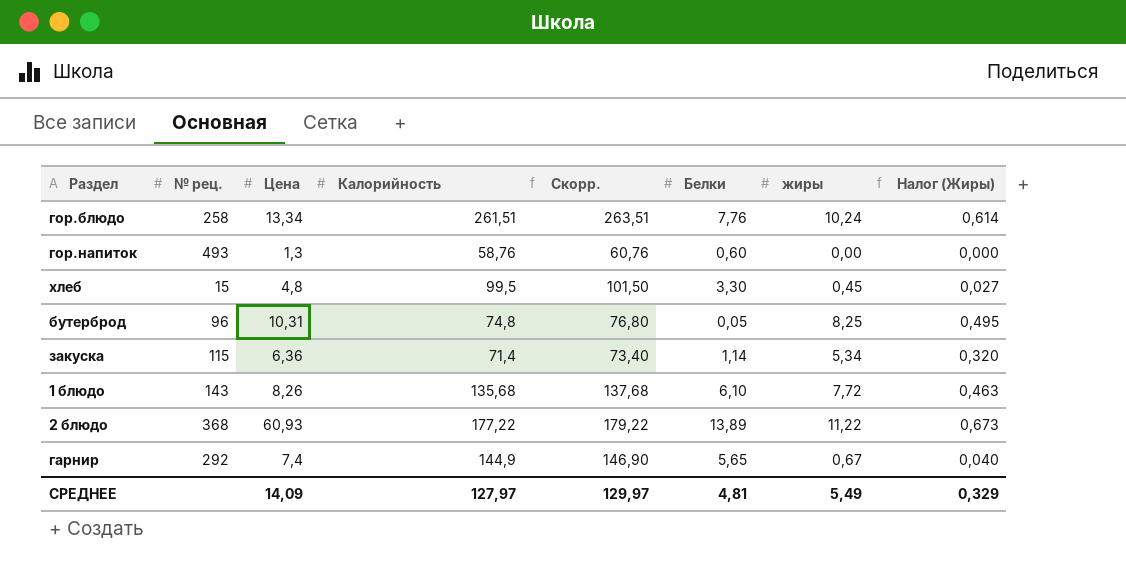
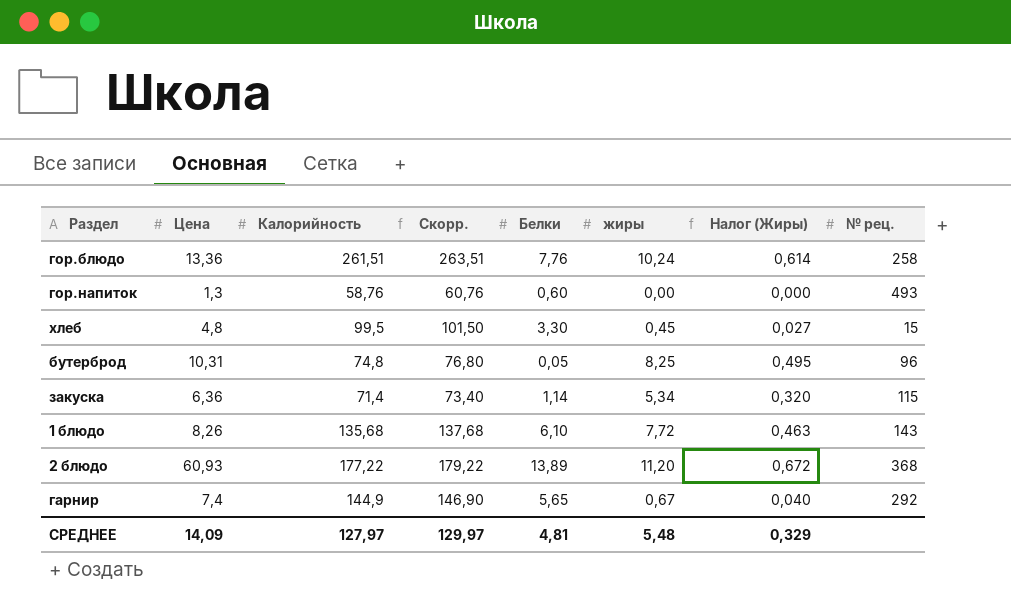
column № рец. | position: 2 -> 8
гор.блюдо | Цена: 13,34 -> 13,36
2 блюдо | жиры: 11,22 -> 11,20
2 блюдо | Налог (Жиры): 0,673 -> 0,672
СРЕДНЕЕ | жиры: 5,49 -> 5,48

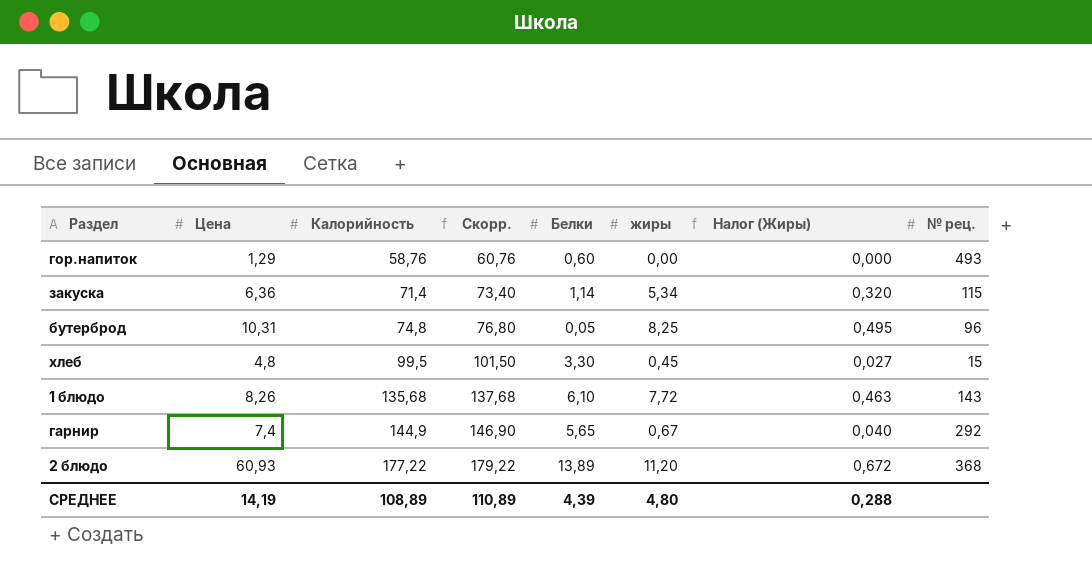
row order: none -> Калорийность ascending
row гор.блюдо: 13,36 | 261,51 | 263,51 | 7,76 | 10,24 | 0,614 | 258 -> none
гор.напиток | Цена: 1,3 -> 1,29
СРЕДНЕЕ | Цена: 14,09 -> 14,19
СРЕДНЕЕ | Калорийность: 127,97 -> 108,89
СРЕДНЕЕ | Скорр.: 129,97 -> 110,89
СРЕДНЕЕ | Белки: 4,81 -> 4,39
СРЕДНЕЕ | жиры: 5,48 -> 4,80
СРЕДНЕЕ | Налог (Жиры): 0,329 -> 0,288

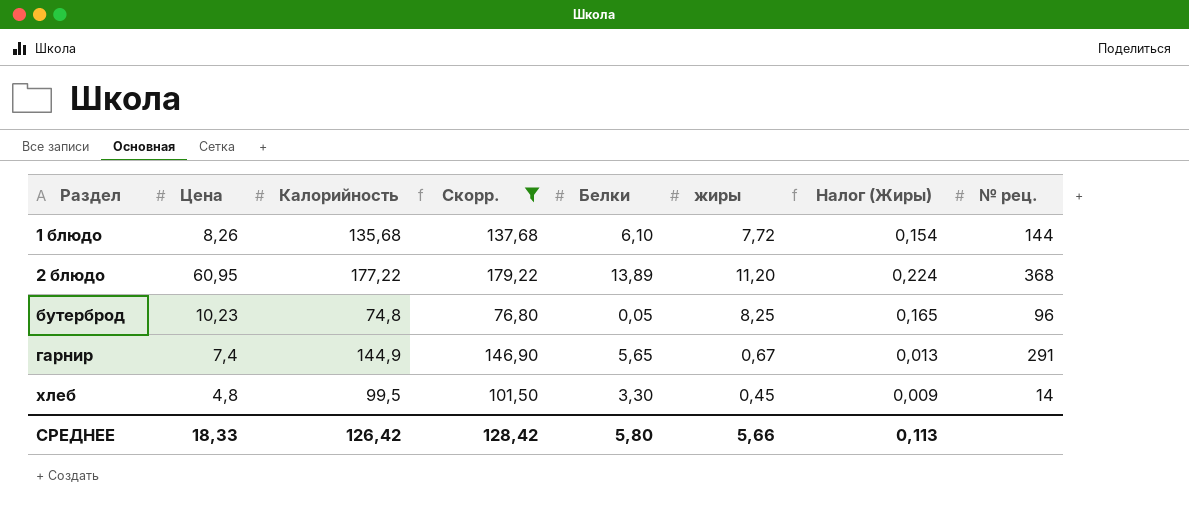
filter: none -> Скорр. >= 76,80
row order: Калорийность ascending -> Раздел ascending
column Налог (Жиры) | formula: [жиры] * 0,06 -> [жиры] * 0,02
1 блюдо | № рец.: 143 -> 144
2 блюдо | Цена: 60,93 -> 60,95
бутерброд | Цена: 10,31 -> 10,23
гарнир | № рец.: 292 -> 291
хлеб | № рец.: 15 -> 14
СРЕДНЕЕ | Цена: 14,19 -> 18,33
СРЕДНЕЕ | Калорийность: 108,89 -> 126,42
СРЕДНЕЕ | Скорр.: 110,89 -> 128,42
СРЕДНЕЕ | Белки: 4,39 -> 5,80
СРЕДНЕЕ | жиры: 4,80 -> 5,66
СРЕДНЕЕ | Налог (Жиры): 0,288 -> 0,113

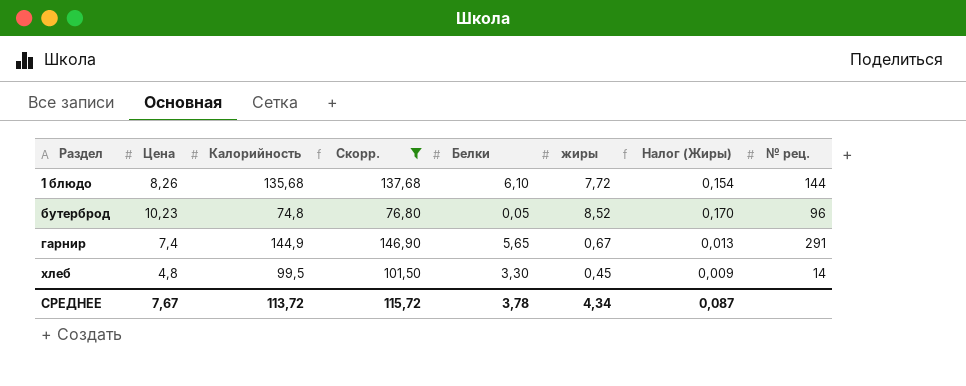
row 2 блюдо: 60,95 | 177,22 | 179,22 | 13,89 | 11,20 | 0,224 | 368 -> none
бутерброд | жиры: 8,25 -> 8,52
бутерброд | Налог (Жиры): 0,165 -> 0,170
СРЕДНЕЕ | Цена: 18,33 -> 7,67
СРЕДНЕЕ | Калорийность: 126,42 -> 113,72
СРЕДНЕЕ | Скорр.: 128,42 -> 115,72
СРЕДНЕЕ | Белки: 5,80 -> 3,78
СРЕДНЕЕ | жиры: 5,66 -> 4,34
СРЕДНЕЕ | Налог (Жиры): 0,113 -> 0,087

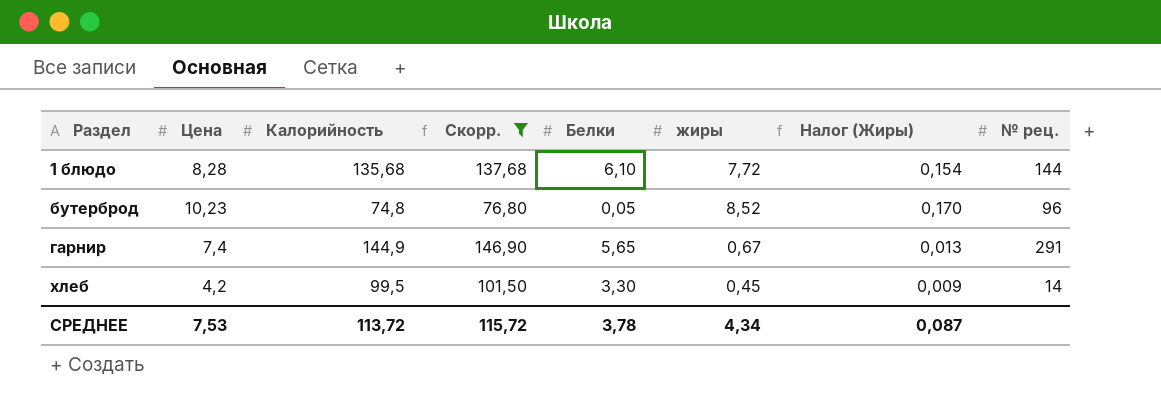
1 блюдо | Цена: 8,26 -> 8,28
хлеб | Цена: 4,8 -> 4,2
СРЕДНЕЕ | Цена: 7,67 -> 7,53

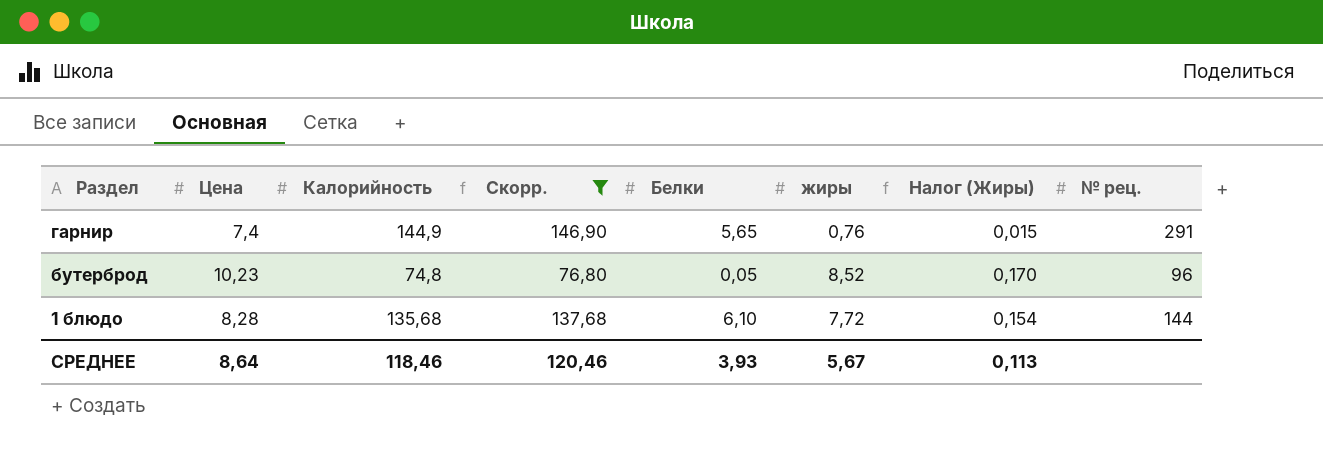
row order: Раздел ascending -> Раздел descending
row хлеб: 4,2 | 99,5 | 101,50 | 3,30 | 0,45 | 0,009 | 14 -> none
гарнир | жиры: 0,67 -> 0,76
гарнир | Налог (Жиры): 0,013 -> 0,015
СРЕДНЕЕ | Цена: 7,53 -> 8,64
СРЕДНЕЕ | Калорийность: 113,72 -> 118,46
СРЕДНЕЕ | Скорр.: 115,72 -> 120,46
СРЕДНЕЕ | Белки: 3,78 -> 3,93
СРЕДНЕЕ | жиры: 4,34 -> 5,67
СРЕДНЕЕ | Налог (Жиры): 0,087 -> 0,113

